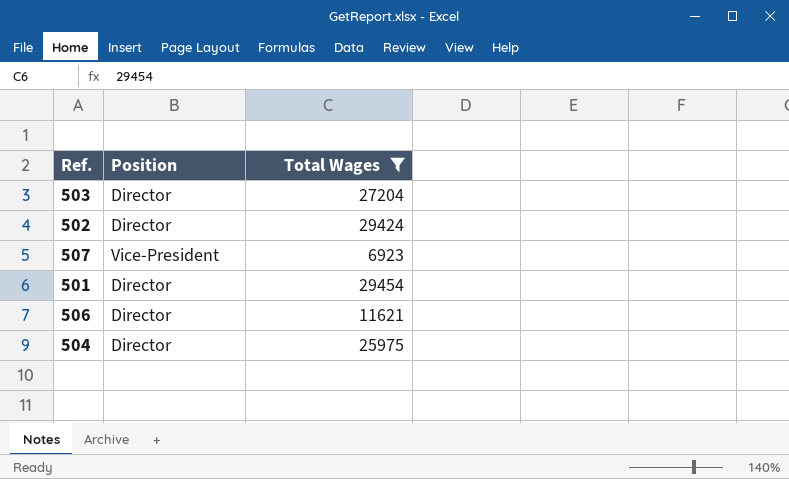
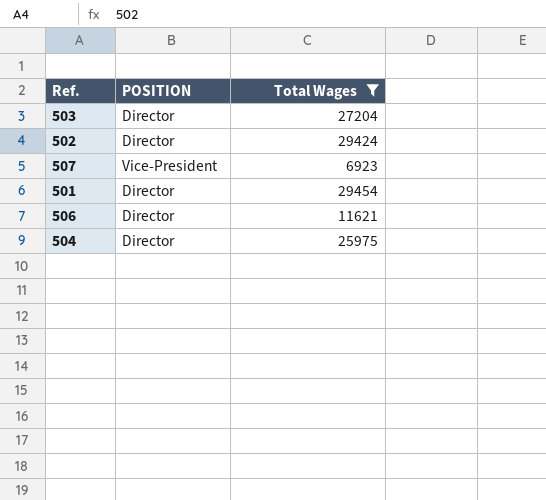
column name: Position -> POSITION

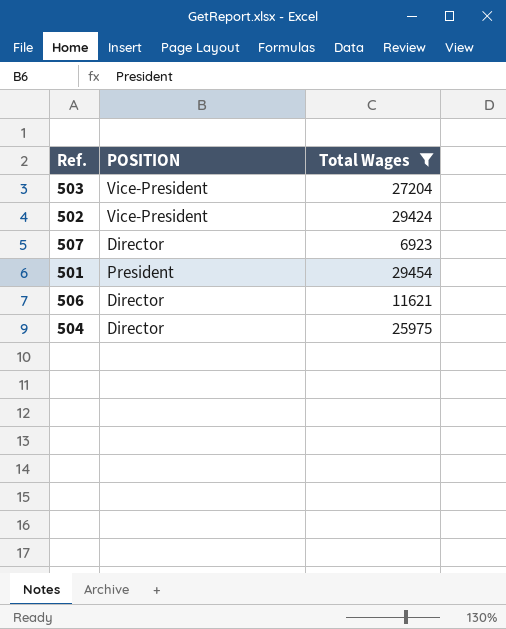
503 | POSITION: Director -> Vice-President
502 | POSITION: Director -> Vice-President
507 | POSITION: Vice-President -> Director
501 | POSITION: Director -> President

